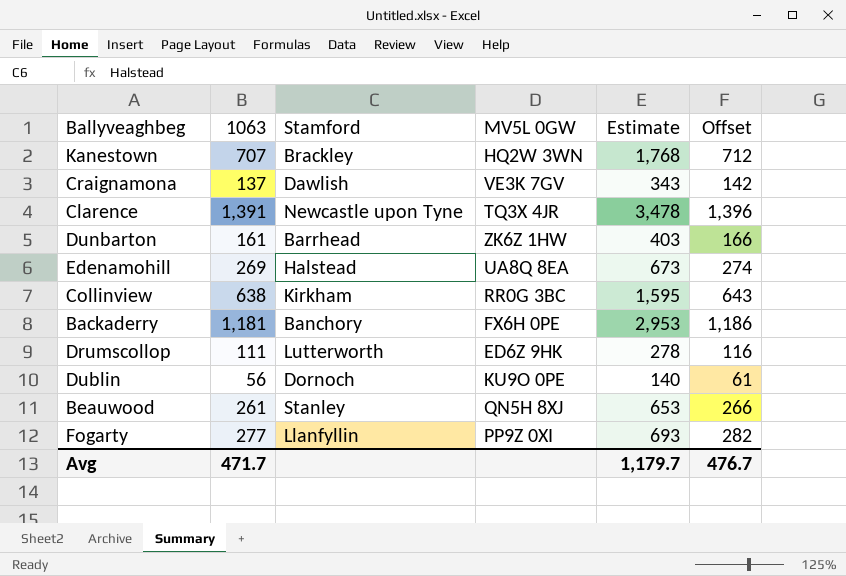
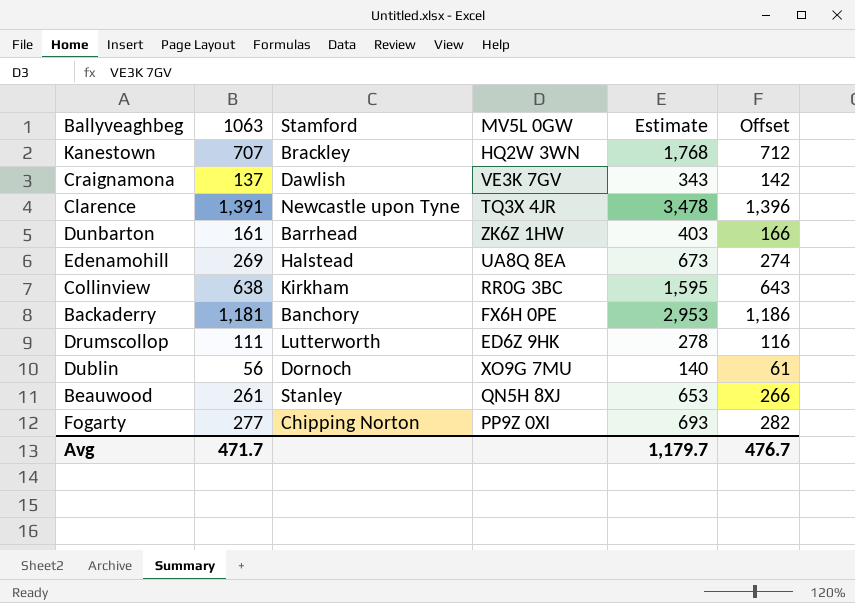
Dublin | MV5L 0GW: KU9O 0PE -> XO9G 7MU
Fogarty | Stamford: Llanfyllin -> Chipping Norton

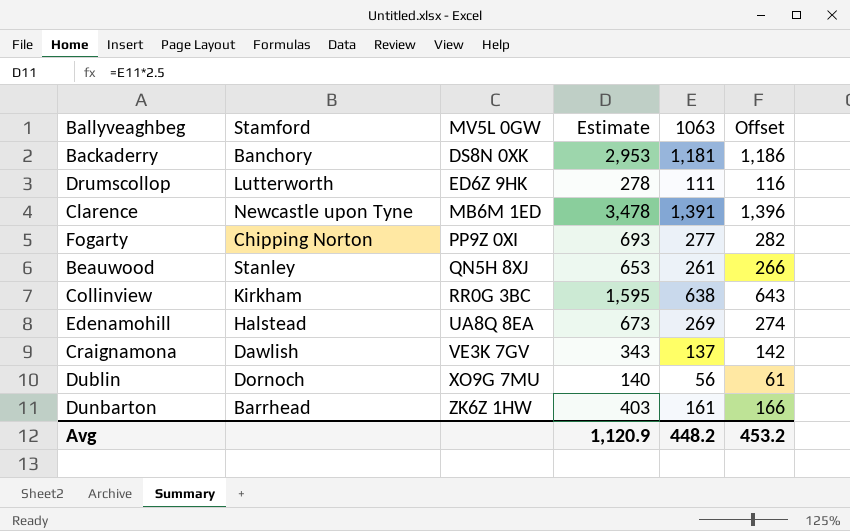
row order: none -> MV5L 0GW ascending
column 1063 | position: 2 -> 5
row Kanestown: 707 | Brackley | HQ2W 3WN | 1,768 | 712 -> none
Backaderry | MV5L 0GW: FX6H 0PE -> DS8N 0XK
Clarence | MV5L 0GW: TQ3X 4JR -> MB6M 1ED
Avg | Estimate: 1,179.7 -> 1,120.9
Avg | 1063: 471.7 -> 448.2
Avg | Offset: 476.7 -> 453.2

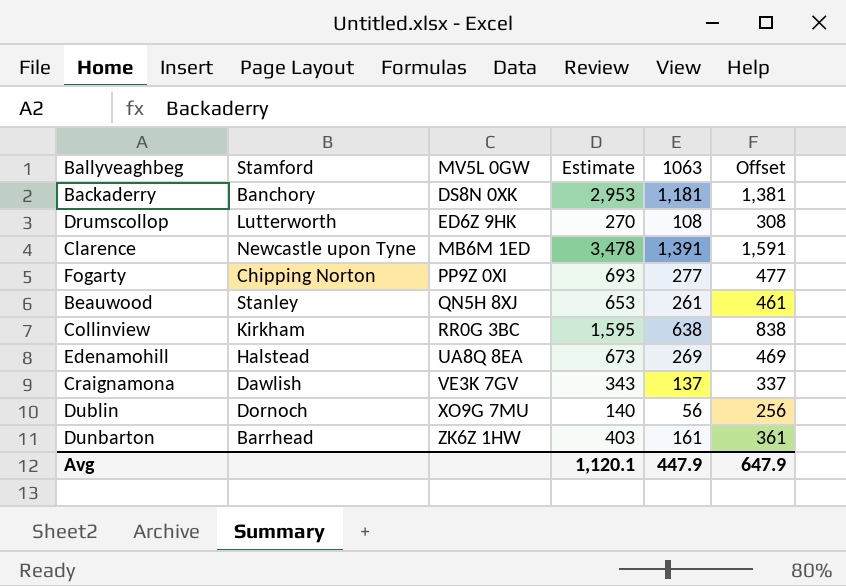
column Offset | formula: [1063] + 5 -> [1063] + 200
Drumscollop | Estimate: 278 -> 270
Drumscollop | 1063: 111 -> 108
Avg | Estimate: 1,120.9 -> 1,120.1
Avg | 1063: 448.2 -> 447.9
Avg | Offset: 453.2 -> 647.9

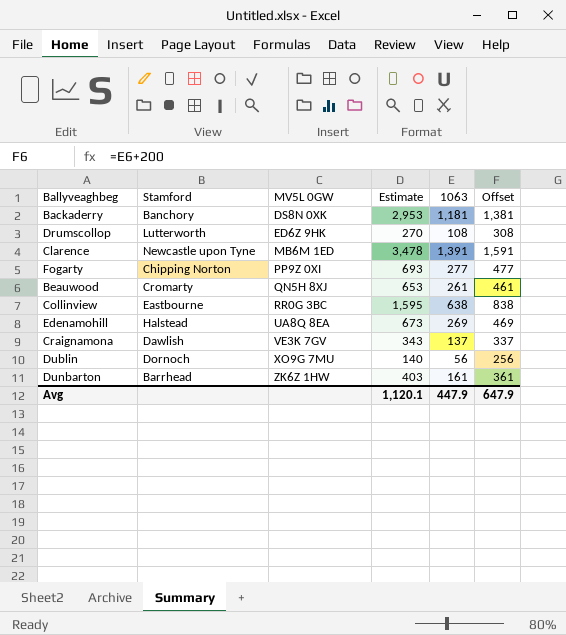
Beauwood | Stamford: Stanley -> Cromarty
Collinview | Stamford: Kirkham -> Eastbourne

